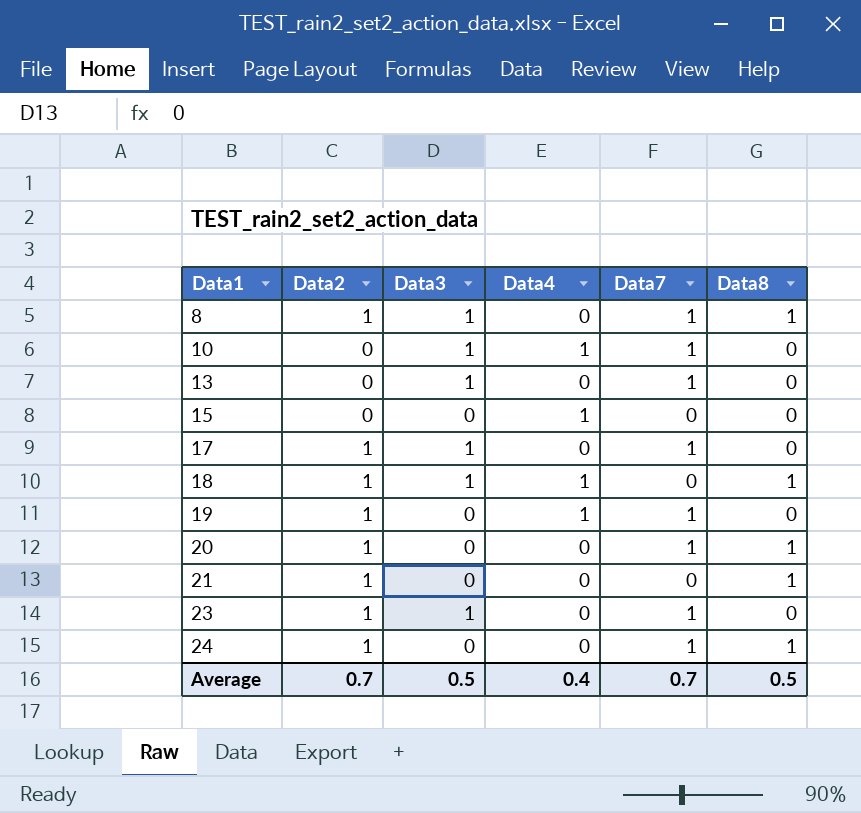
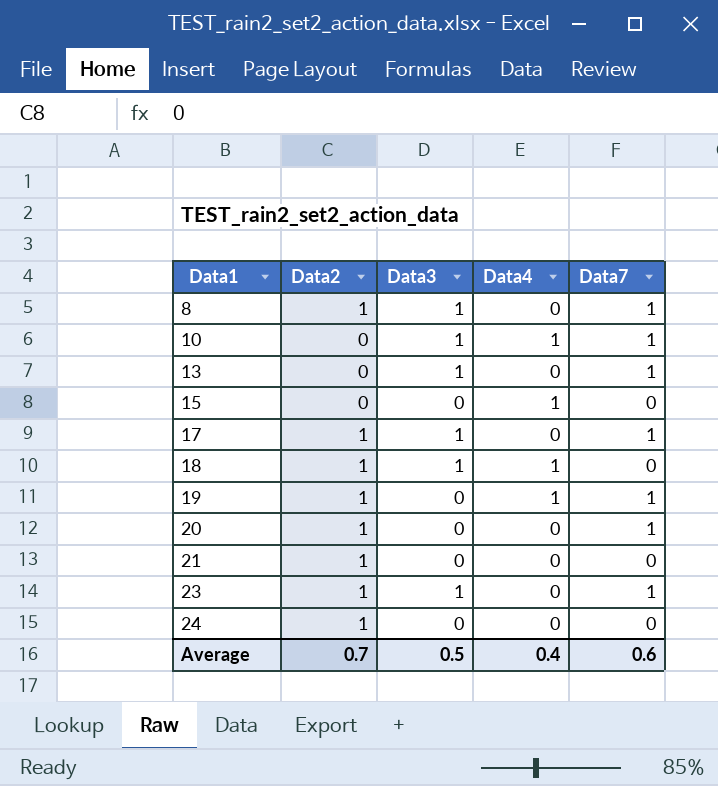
column Data8 | position: 6 -> none
24 | Data7: 1 -> 0
Average | Data7: 0.7 -> 0.6

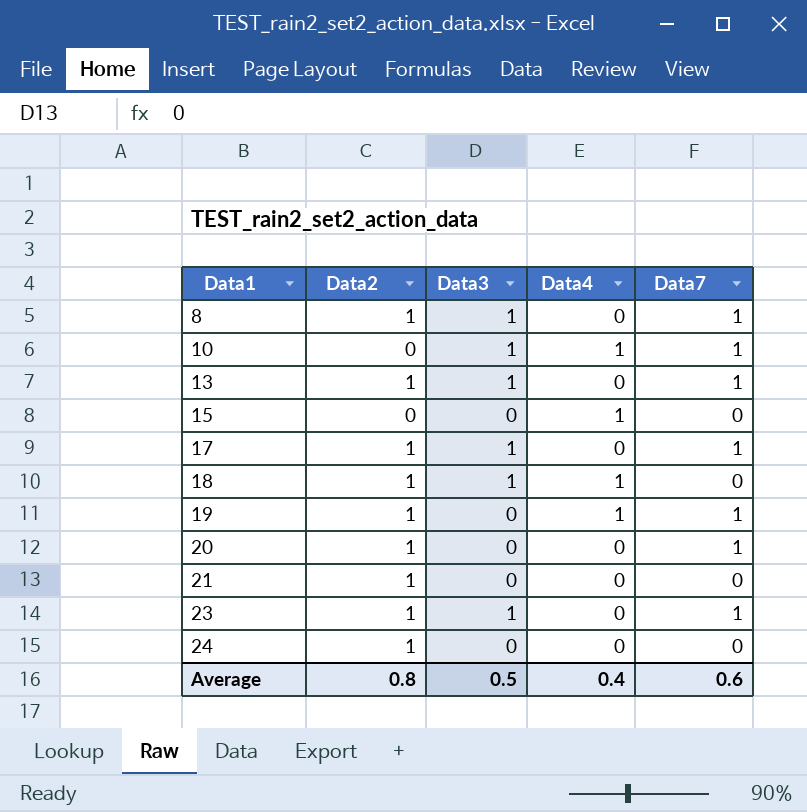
13 | Data2: 0 -> 1
Average | Data2: 0.7 -> 0.8

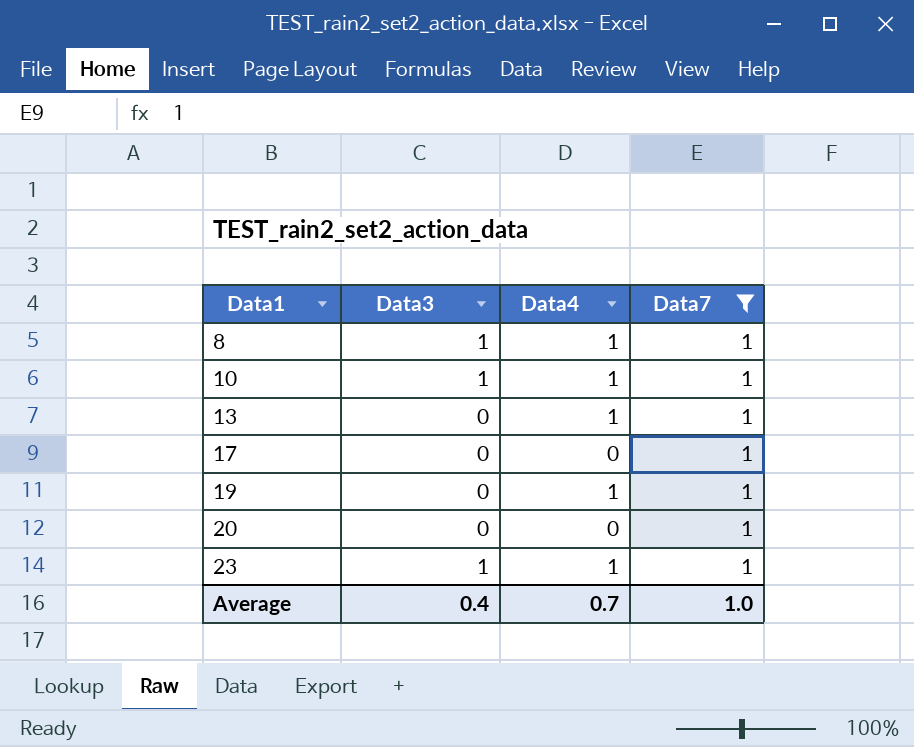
filter: none -> Data7 = 1
column Data2 | position: 2 -> none
8 | Data4: 0 -> 1
13 | Data3: 1 -> 0
13 | Data4: 0 -> 1
17 | Data3: 1 -> 0
23 | Data4: 0 -> 1
Average | Data3: 0.5 -> 0.4
Average | Data4: 0.4 -> 0.7
Average | Data7: 0.6 -> 1.0

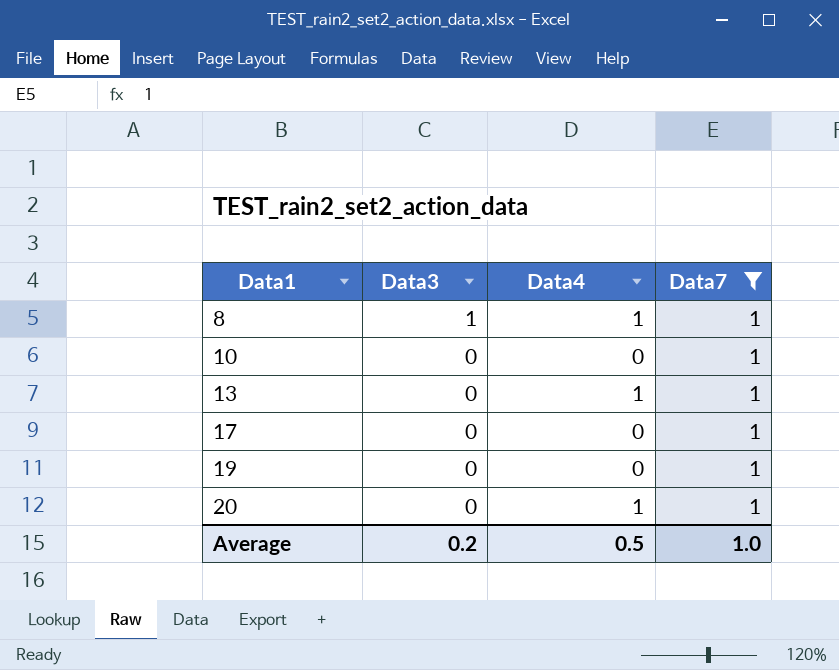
row 23: 1 | 1 | 1 -> none
10 | Data3: 1 -> 0
10 | Data4: 1 -> 0
19 | Data4: 1 -> 0
20 | Data4: 0 -> 1
Average | Data3: 0.4 -> 0.2
Average | Data4: 0.7 -> 0.5

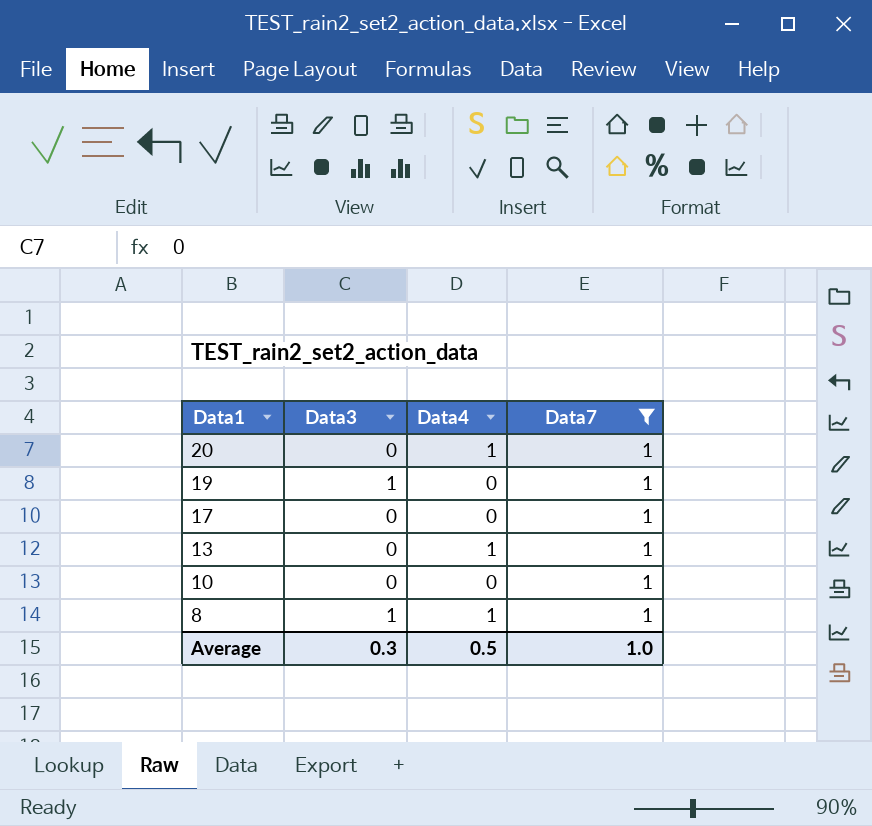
row order: Data1 ascending -> Data1 descending
19 | Data3: 0 -> 1
Average | Data3: 0.2 -> 0.3

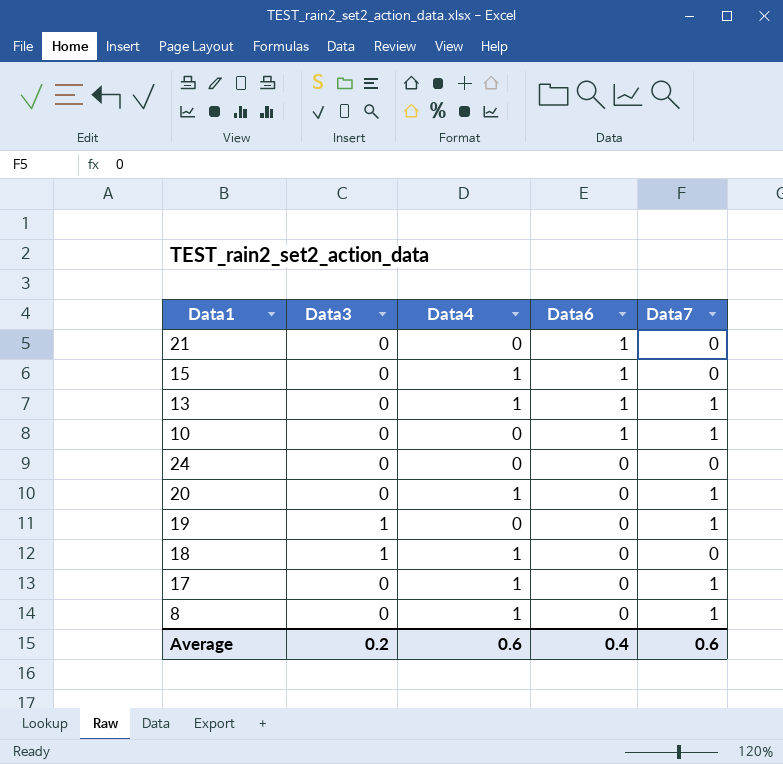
filter: Data7 = 1 -> none
row order: Data1 descending -> Data6 descending
column Data6 | position: none -> 4
17 | Data4: 0 -> 1
8 | Data3: 1 -> 0
Average | Data3: 0.3 -> 0.2
Average | Data4: 0.5 -> 0.6
Average | Data7: 1.0 -> 0.6

